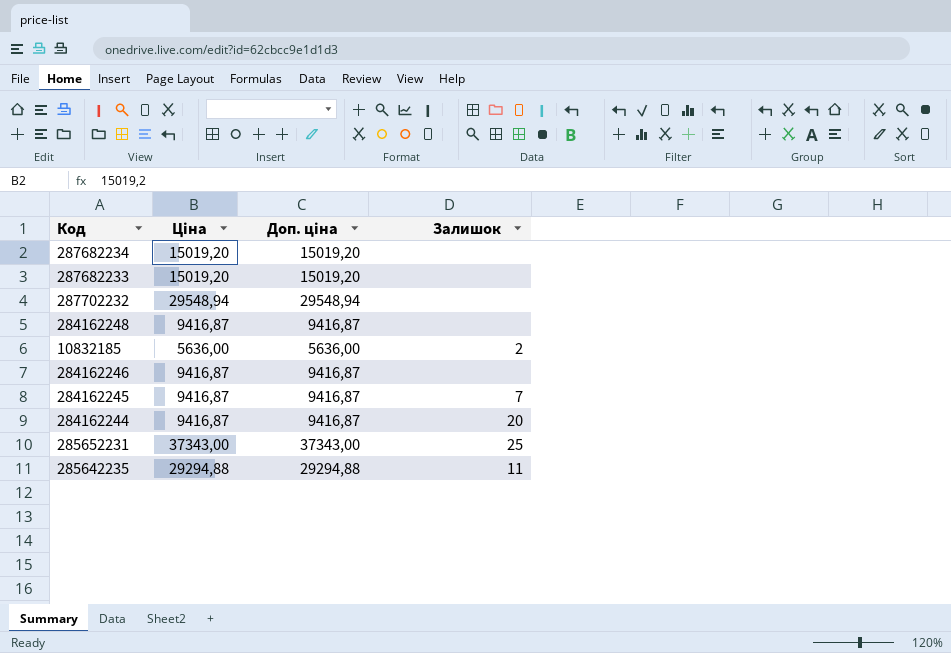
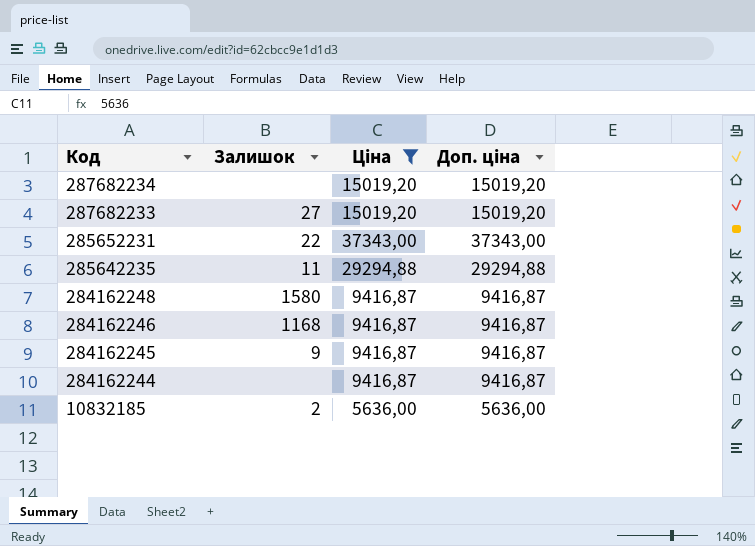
filter: none -> Ціна != 29548,94
row order: none -> Код descending
column Залишок | position: 4 -> 2
287682233 | Залишок: none -> 27
285652231 | Залишок: 25 -> 22
284162248 | Залишок: none -> 1580
284162246 | Залишок: none -> 1168
284162245 | Залишок: 7 -> 9
284162244 | Залишок: 20 -> none

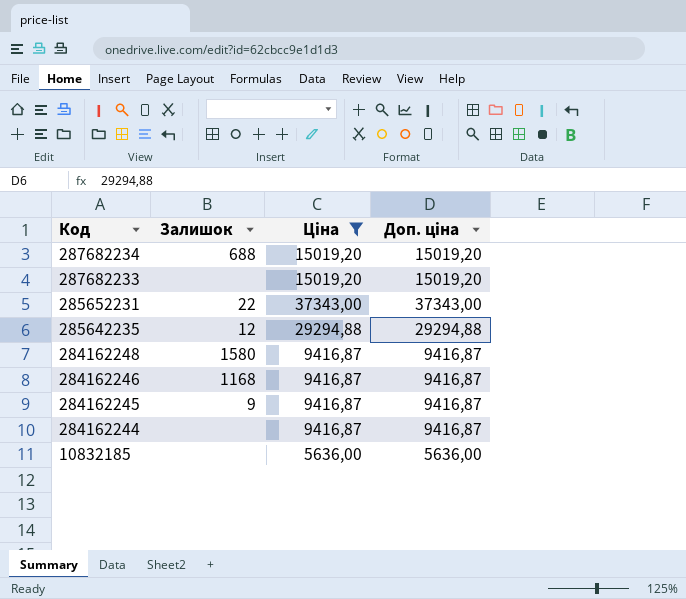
287682234 | Залишок: none -> 688
287682233 | Залишок: 27 -> none
285642235 | Залишок: 11 -> 12
10832185 | Залишок: 2 -> none

